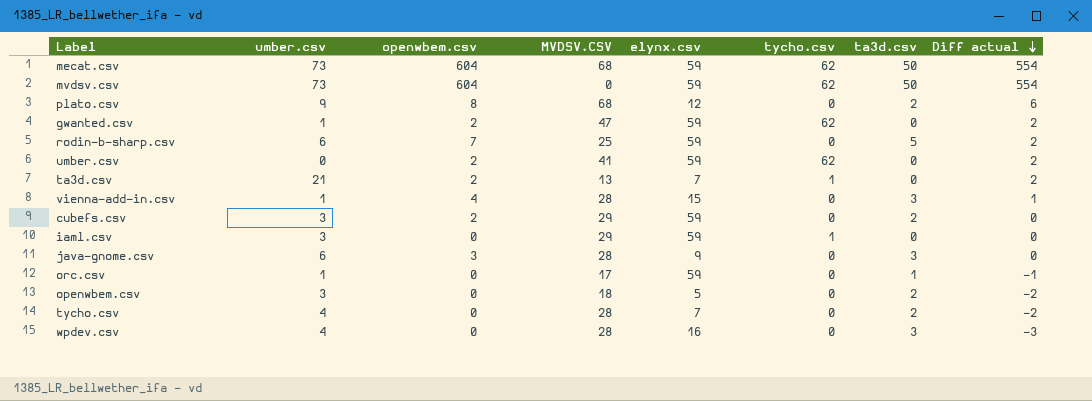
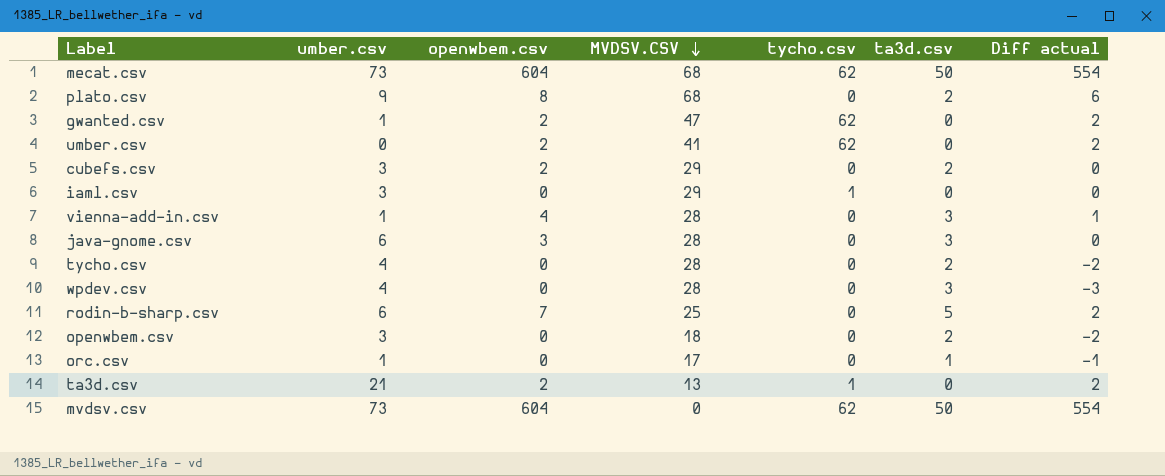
row order: Diff actual descending -> MVDSV.CSV descending
column elynx.csv | position: 5 -> none

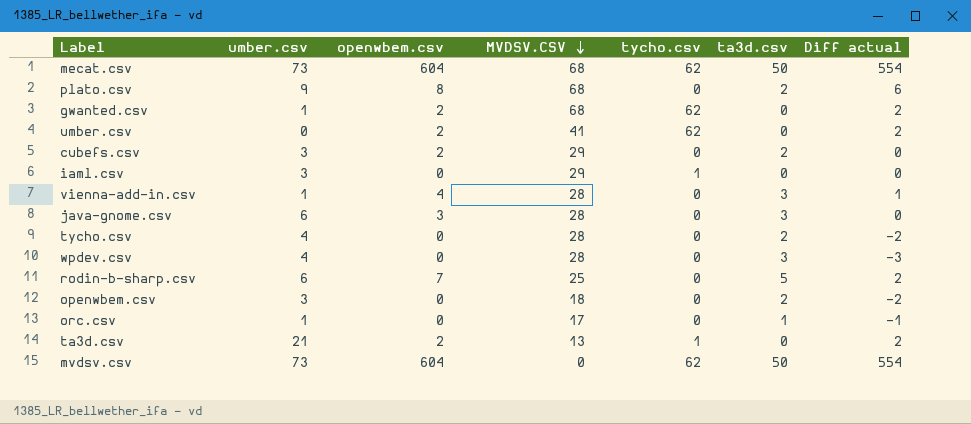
gwanted.csv | MVDSV.CSV: 47 -> 68

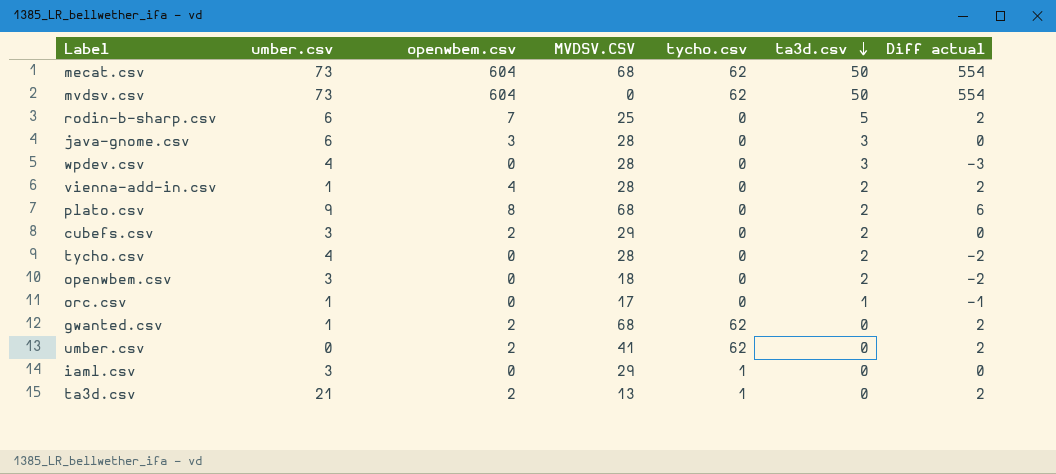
row order: MVDSV.CSV descending -> ta3d.csv descending
vienna-add-in.csv | ta3d.csv: 3 -> 2
vienna-add-in.csv | Diff actual: 1 -> 2

